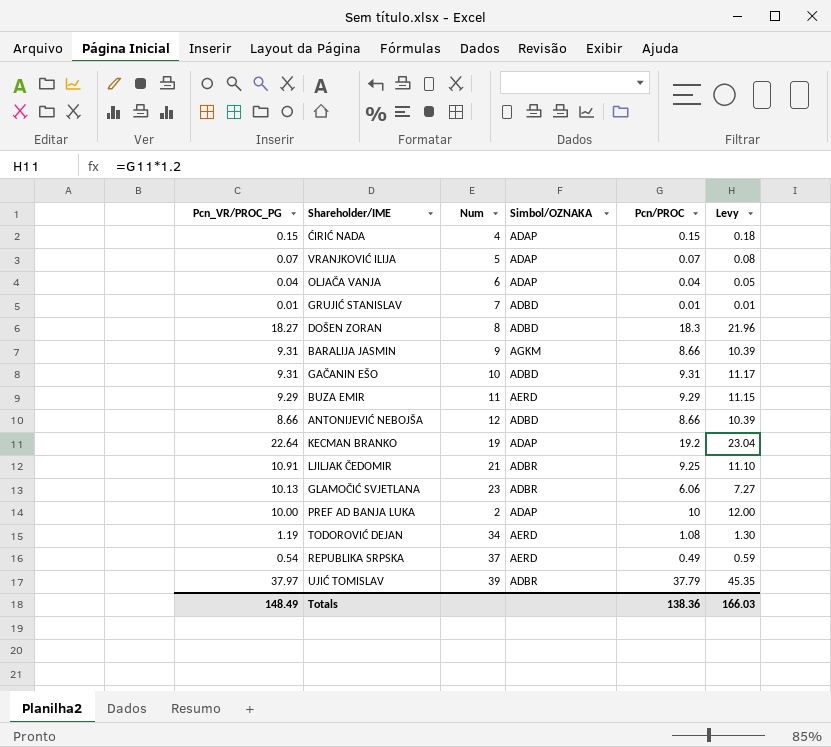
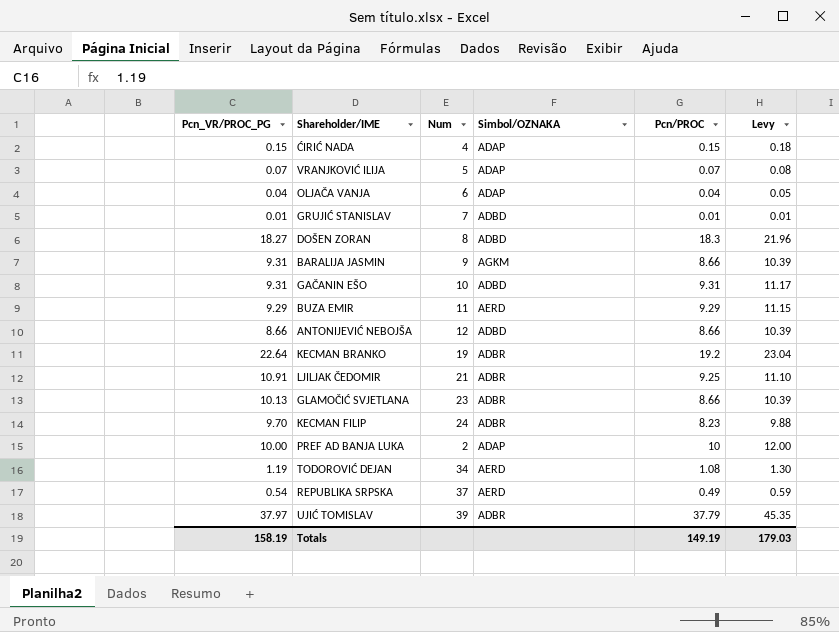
KECMAN BRANKO | Simbol/OZNAKA: ADAP -> ADBR
GLAMOČIĆ SVJETLANA | Pcn/PROC: 6.06 -> 8.66
GLAMOČIĆ SVJETLANA | Levy: 7.27 -> 10.39
row KECMAN FILIP: none -> 9.70 | 24 | ADBR | 8.23 | 9.88
Totals | Pcn_VR/PROC_PG: 148.49 -> 158.19
Totals | Pcn/PROC: 138.36 -> 149.19
Totals | Levy: 166.03 -> 179.03

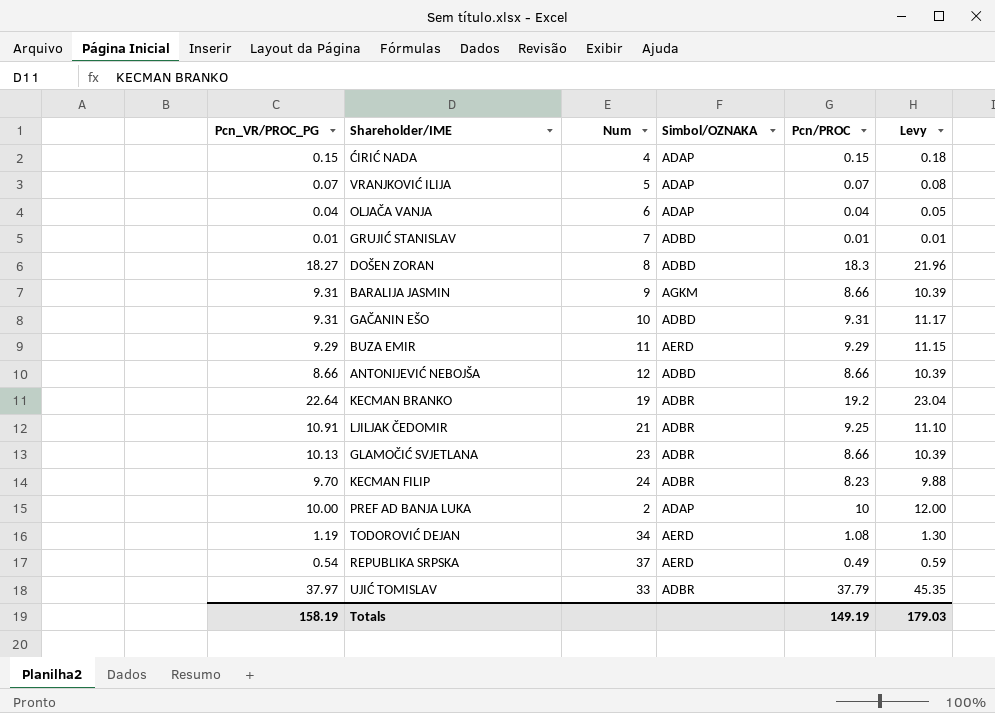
UJIĆ TOMISLAV | Num: 39 -> 33

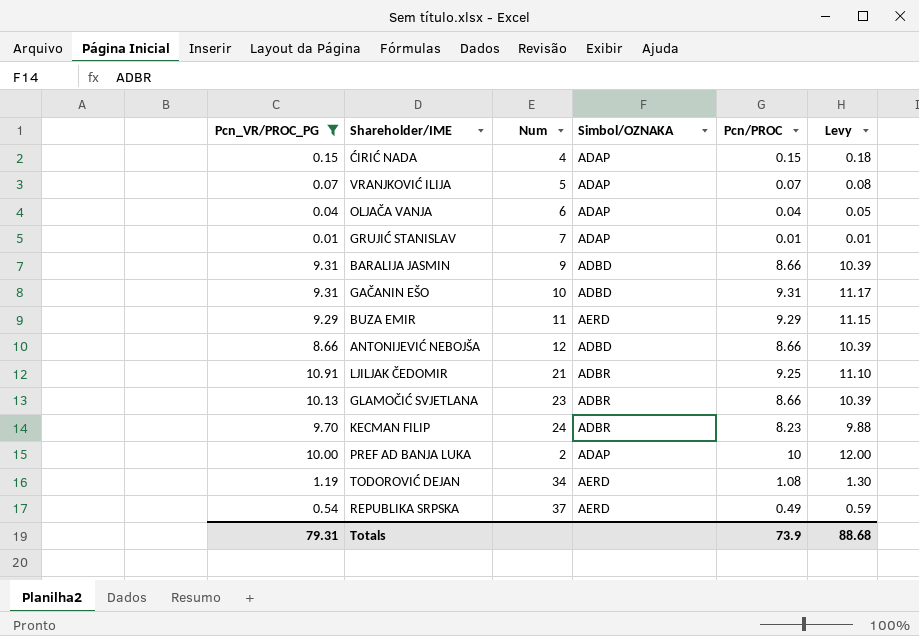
filter: none -> Pcn_VR/PROC_PG <= 10.91
GRUJIĆ STANISLAV | Simbol/OZNAKA: ADBD -> ADAP
BARALIJA JASMIN | Simbol/OZNAKA: AGKM -> ADBD
Totals | Pcn_VR/PROC_PG: 158.19 -> 79.31
Totals | Pcn/PROC: 149.19 -> 73.9
Totals | Levy: 179.03 -> 88.68

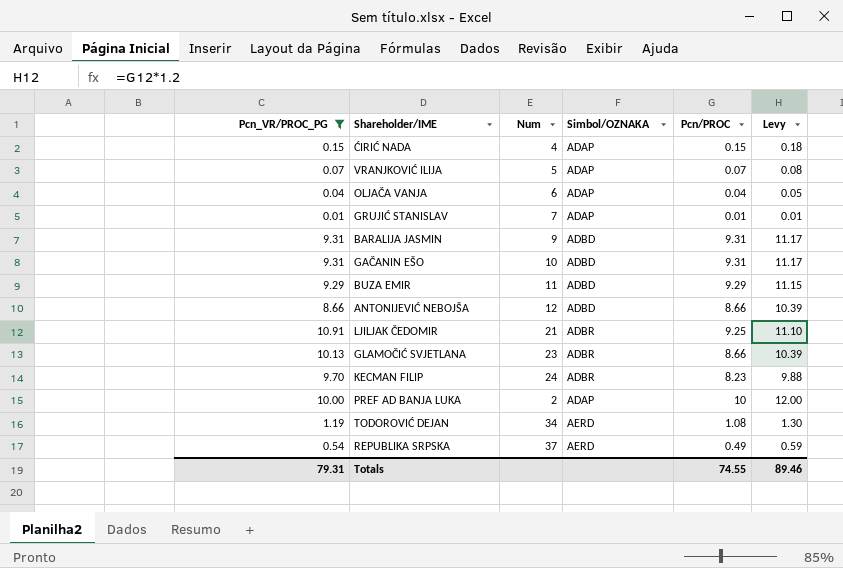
BARALIJA JASMIN | Pcn/PROC: 8.66 -> 9.31
BARALIJA JASMIN | Levy: 10.39 -> 11.17
BUZA EMIR | Simbol/OZNAKA: AERD -> ADBD
Totals | Pcn/PROC: 73.9 -> 74.55
Totals | Levy: 88.68 -> 89.46

